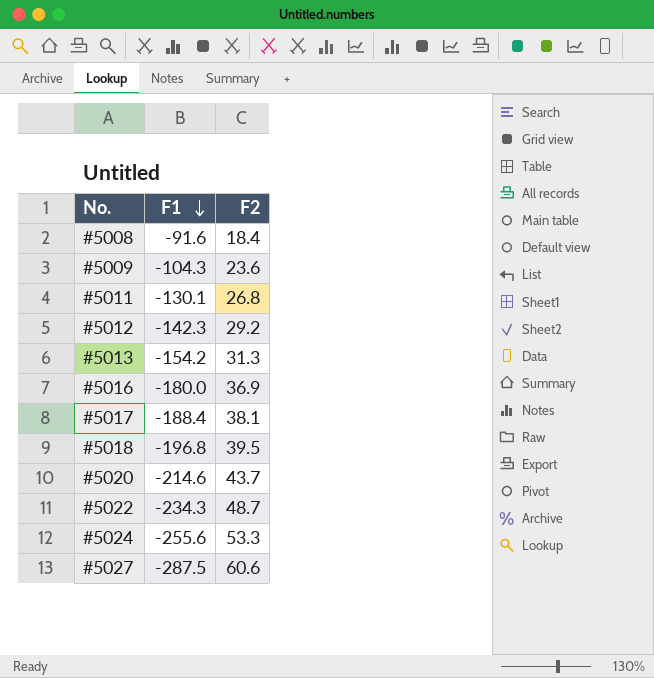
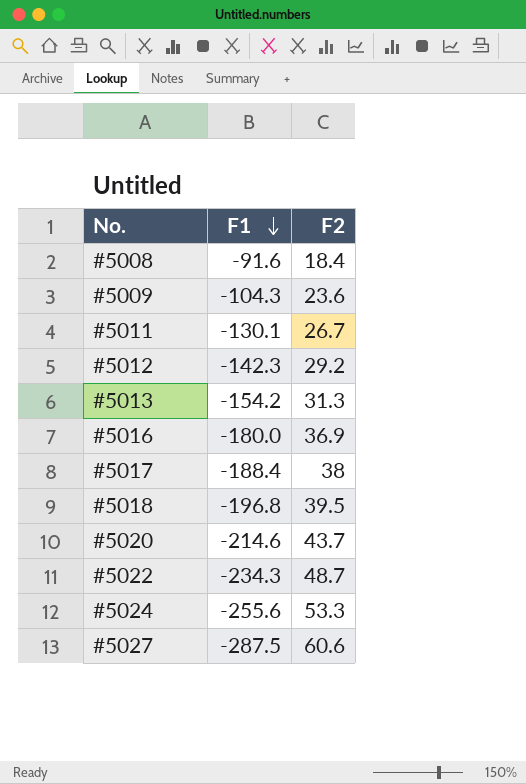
#5011 | F2: 26.8 -> 26.7
#5017 | F2: 38.1 -> 38

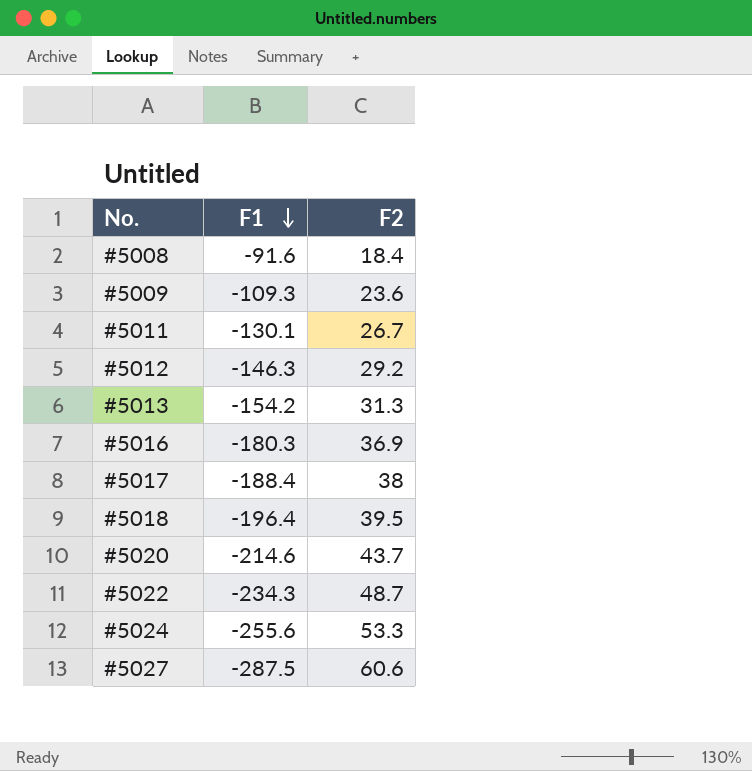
#5009 | F1: -104.3 -> -109.3
#5012 | F1: -142.3 -> -146.3
#5016 | F1: -180.0 -> -180.3
#5018 | F1: -196.8 -> -196.4

